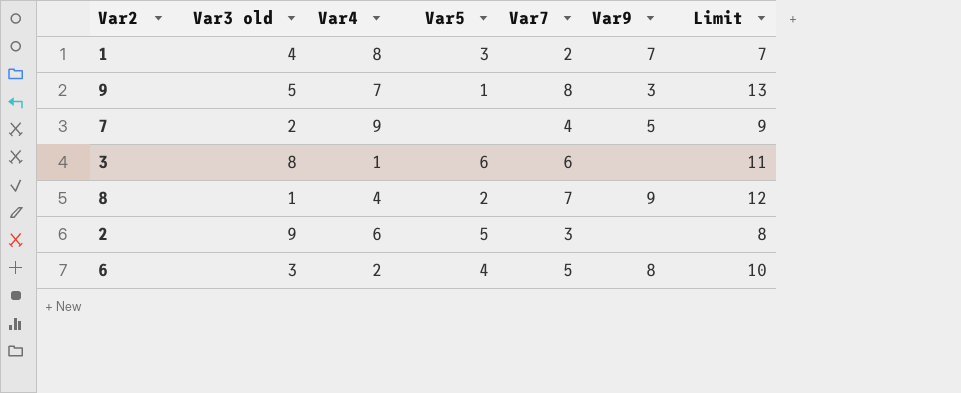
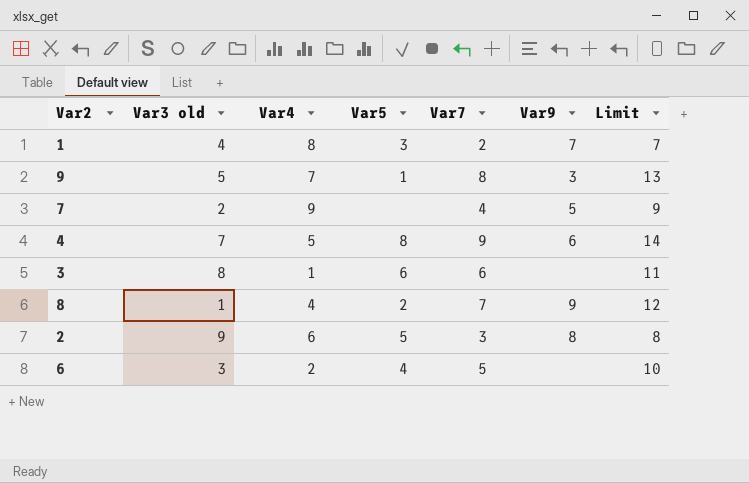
row 4: none -> 7 | 5 | 8 | 9 | 6 | 14
2 | Var9: none -> 8
6 | Var9: 8 -> none

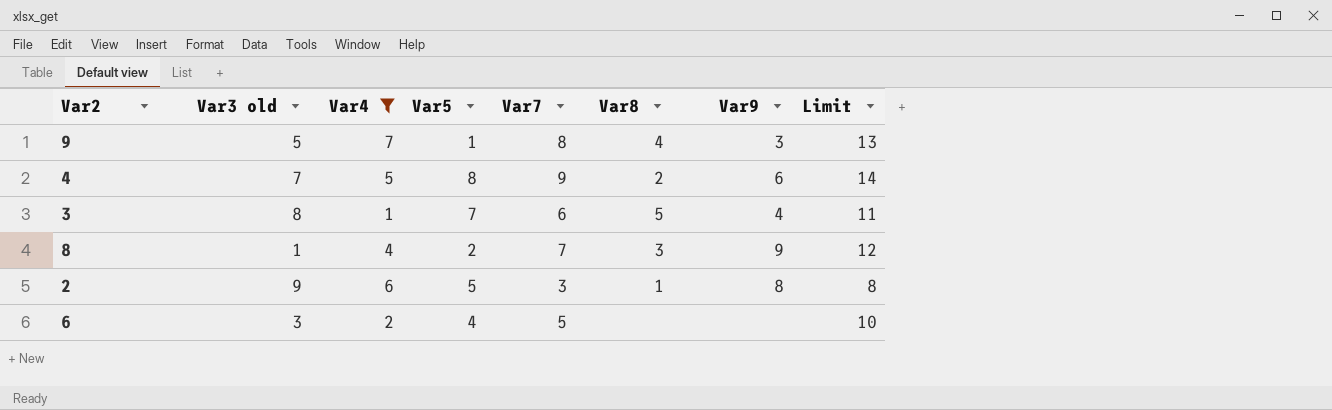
filter: none -> Var4 <= 7
column Var8 | position: none -> 6
3 | Var5: 6 -> 7
3 | Var9: none -> 4

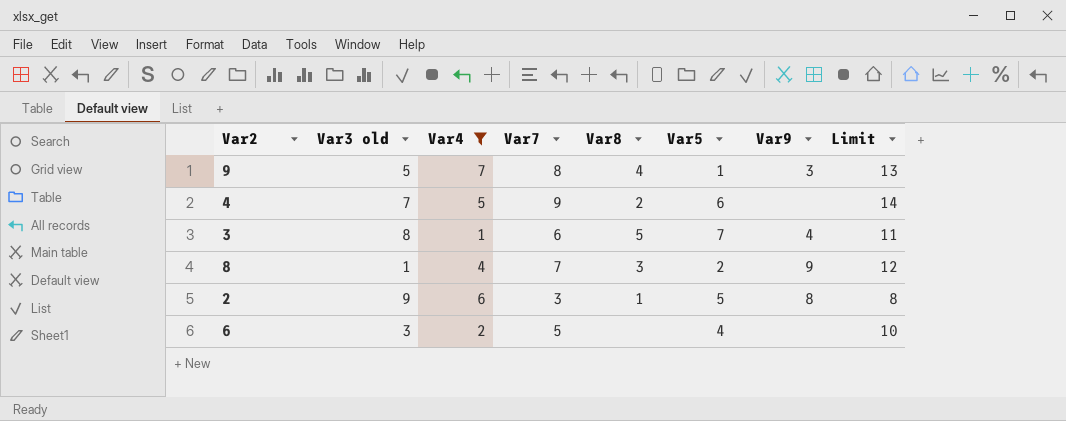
column Var5 | position: 4 -> 6
4 | Var5: 8 -> 6
4 | Var9: 6 -> none

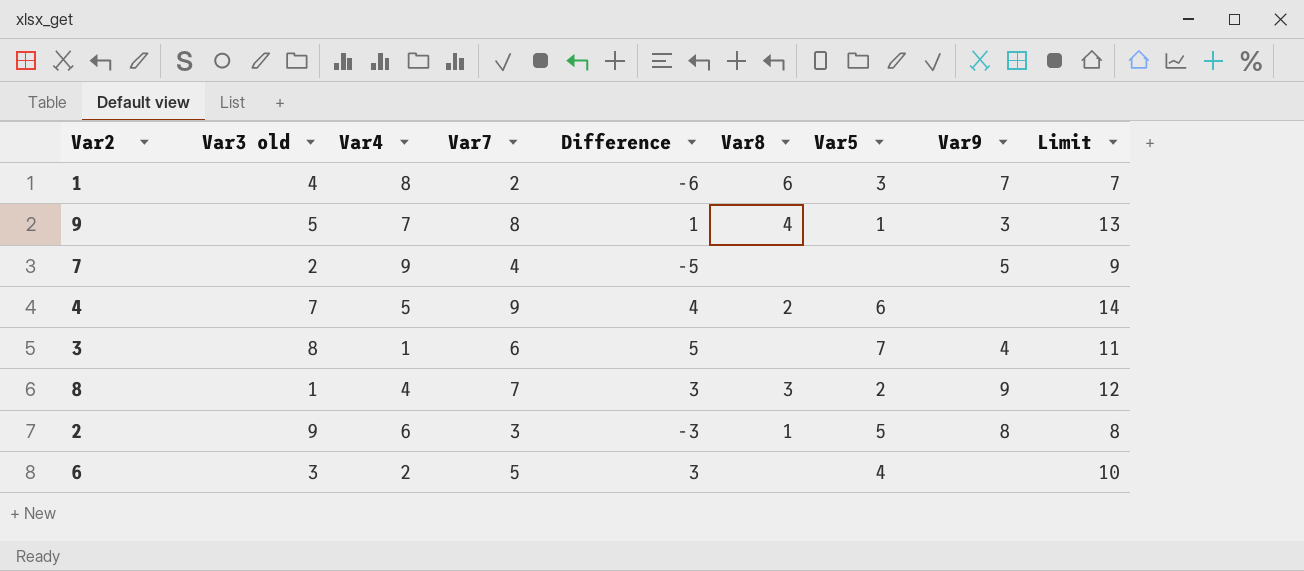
filter: Var4 <= 7 -> none
column Difference | formula: none -> [Var7] - [Var4]
3 | Var8: 5 -> none

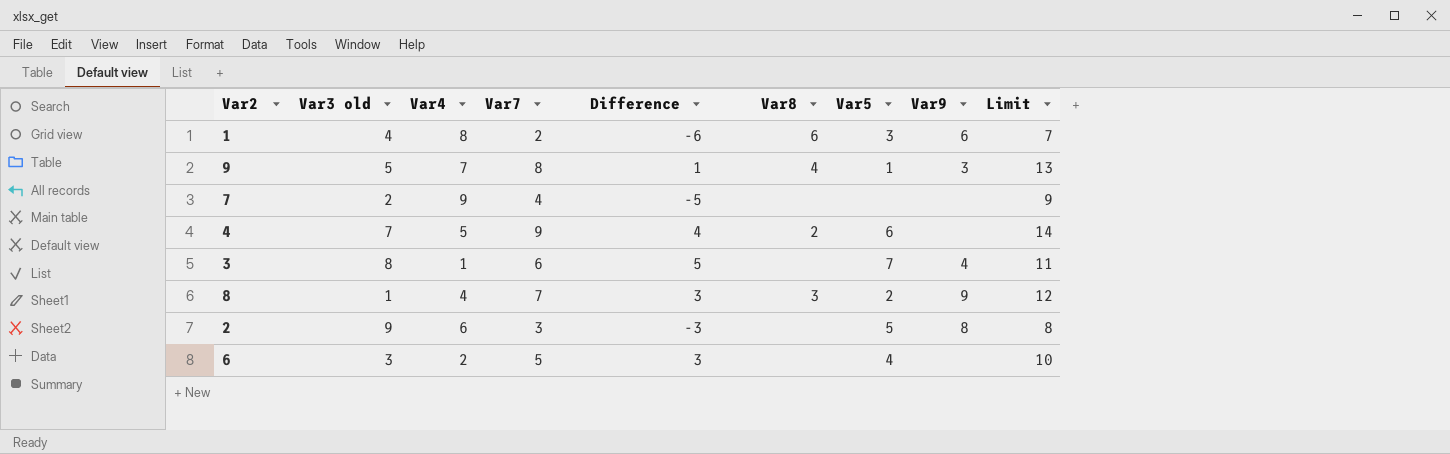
1 | Var9: 7 -> 6
7 | Var9: 5 -> none
2 | Var8: 1 -> none

